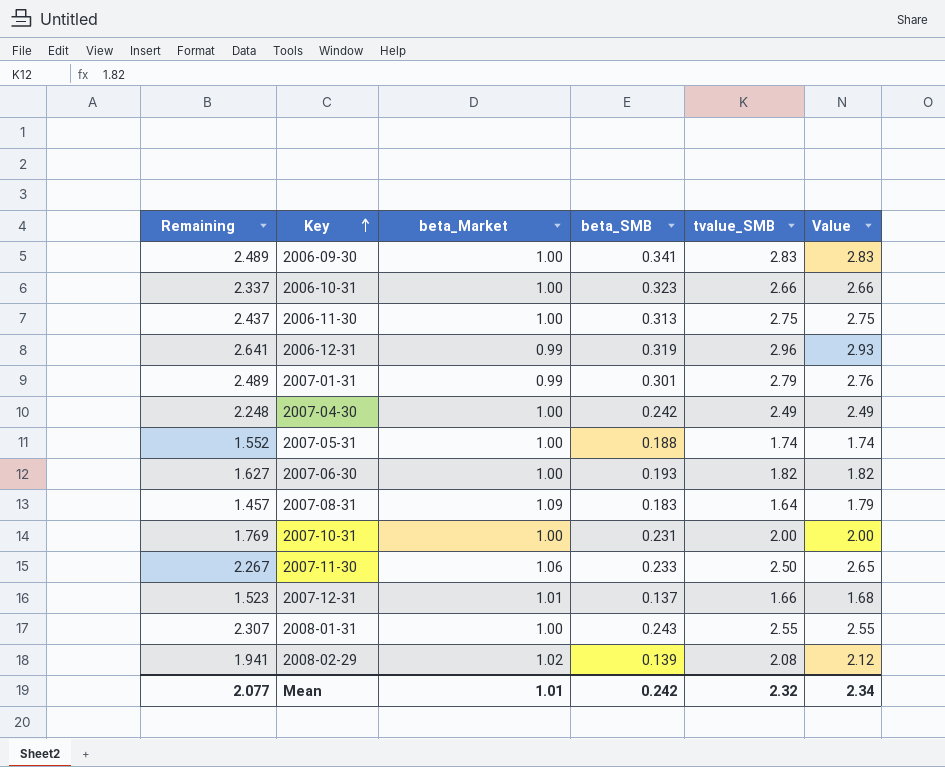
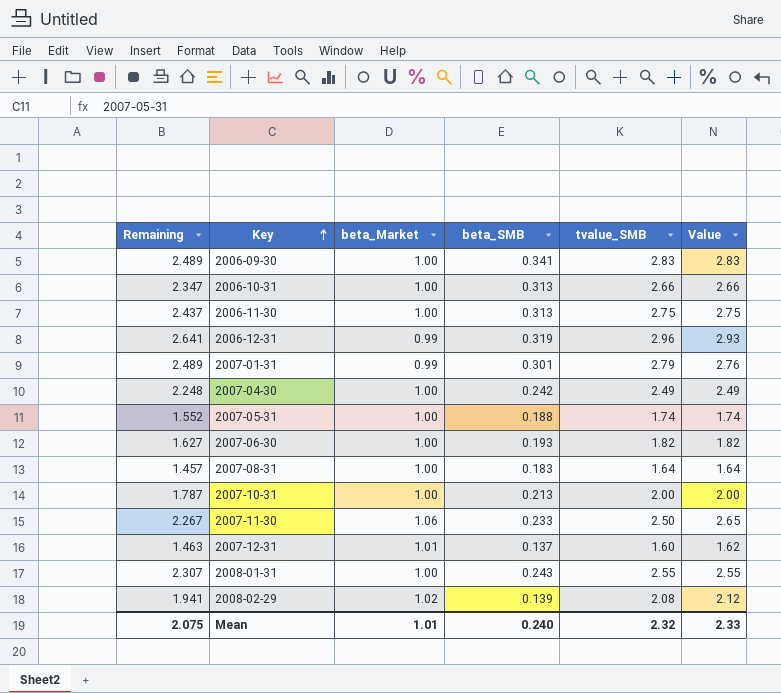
2006-10-31 | Remaining: 2.337 -> 2.347
2006-10-31 | beta_SMB: 0.323 -> 0.313
2007-08-31 | beta_Market: 1.09 -> 1.00
2007-08-31 | Value: 1.79 -> 1.64
2007-10-31 | Remaining: 1.769 -> 1.787
2007-10-31 | beta_SMB: 0.231 -> 0.213
2007-12-31 | Remaining: 1.523 -> 1.463
2007-12-31 | tvalue_SMB: 1.66 -> 1.60
2007-12-31 | Value: 1.68 -> 1.62
Mean | Remaining: 2.077 -> 2.075
Mean | beta_SMB: 0.242 -> 0.240
Mean | Value: 2.34 -> 2.33

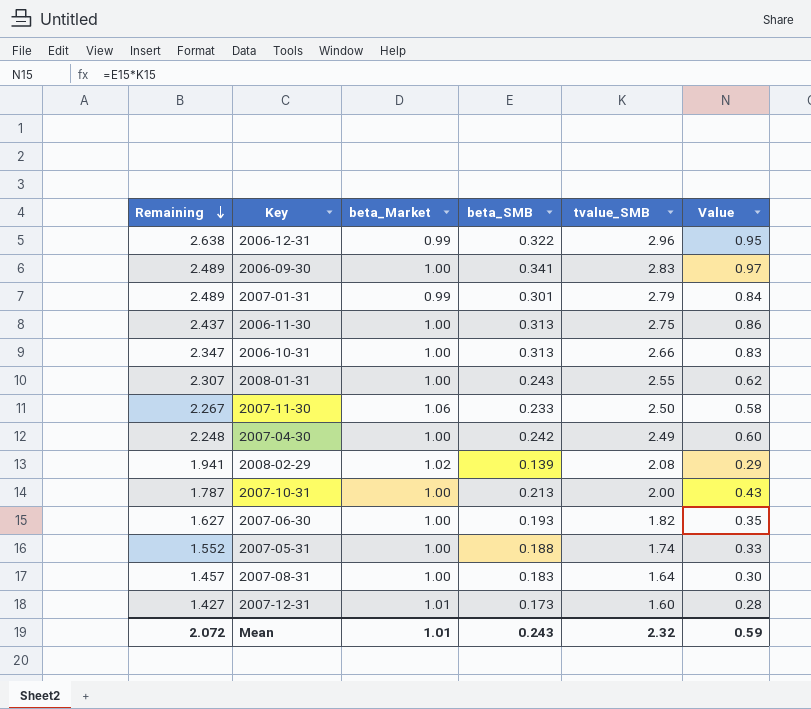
row order: Key ascending -> Remaining descending
column Value | formula: [beta_Market] * [tvalue_SMB] -> [beta_SMB] * [tvalue_SMB]
2006-12-31 | Remaining: 2.641 -> 2.638
2006-12-31 | beta_SMB: 0.319 -> 0.322
2007-12-31 | Remaining: 1.463 -> 1.427
2007-12-31 | beta_SMB: 0.137 -> 0.173
Mean | Remaining: 2.075 -> 2.072
Mean | beta_SMB: 0.240 -> 0.243
Mean | Value: 2.33 -> 0.59

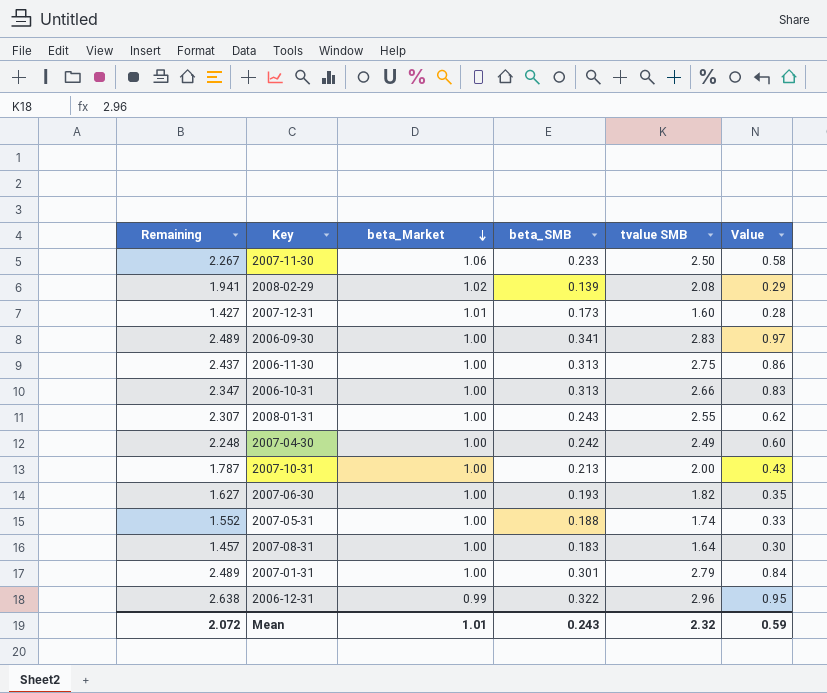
row order: Remaining descending -> beta_Market descending
column name: tvalue_SMB -> tvalue SMB
2007-01-31 | beta_Market: 0.99 -> 1.00

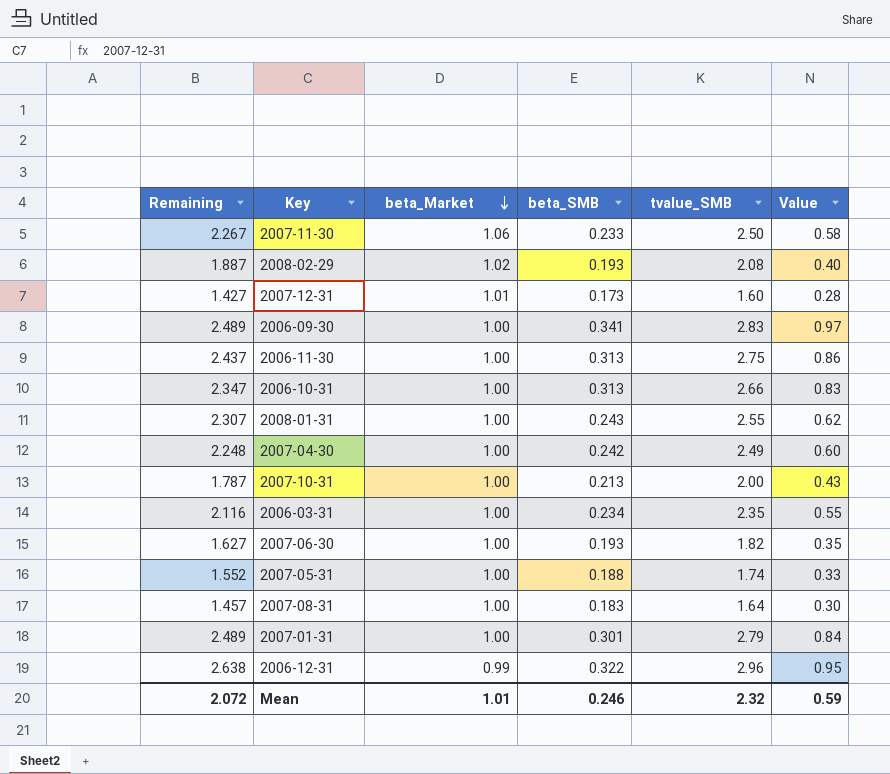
column name: tvalue SMB -> tvalue_SMB
2008-02-29 | Remaining: 1.941 -> 1.887
2008-02-29 | beta_SMB: 0.139 -> 0.193
2008-02-29 | Value: 0.29 -> 0.40
row 2006-03-31: none -> 2.116 | 1.00 | 0.234 | 2.35 | 0.55
Mean | beta_SMB: 0.243 -> 0.246

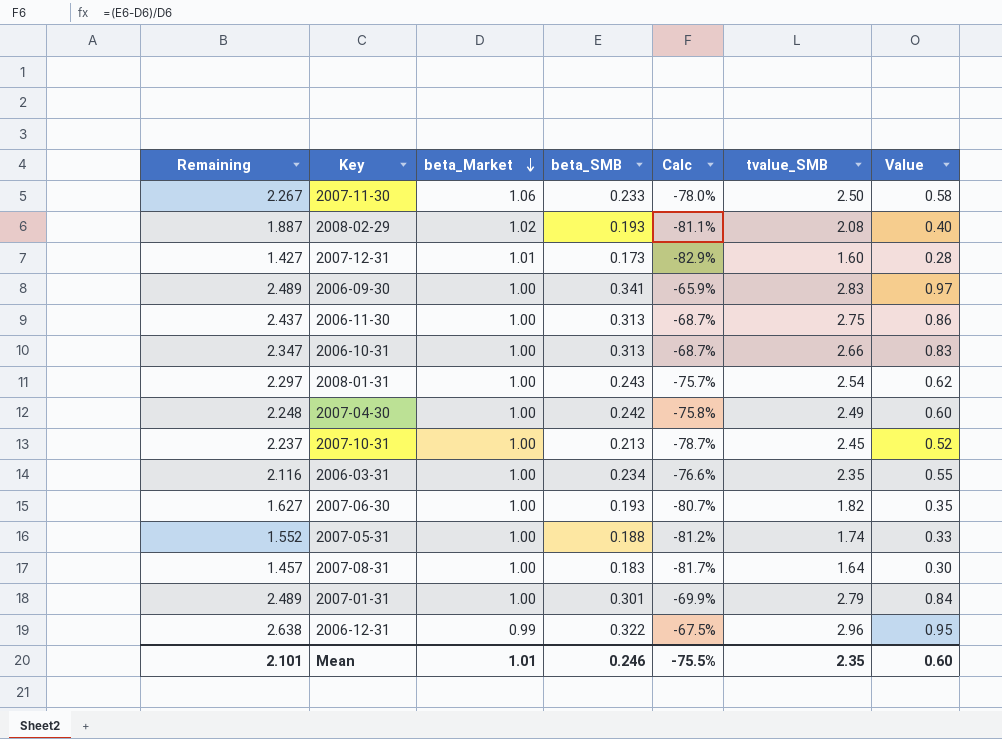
column Calc | formula: none -> ([beta_SMB] - [beta_Market]) / [beta_Market]
2008-01-31 | Remaining: 2.307 -> 2.297
2008-01-31 | tvalue_SMB: 2.55 -> 2.54
2007-10-31 | Remaining: 1.787 -> 2.237
2007-10-31 | tvalue_SMB: 2.00 -> 2.45
2007-10-31 | Value: 0.43 -> 0.52
Mean | Remaining: 2.072 -> 2.101
Mean | tvalue_SMB: 2.32 -> 2.35
Mean | Value: 0.59 -> 0.60

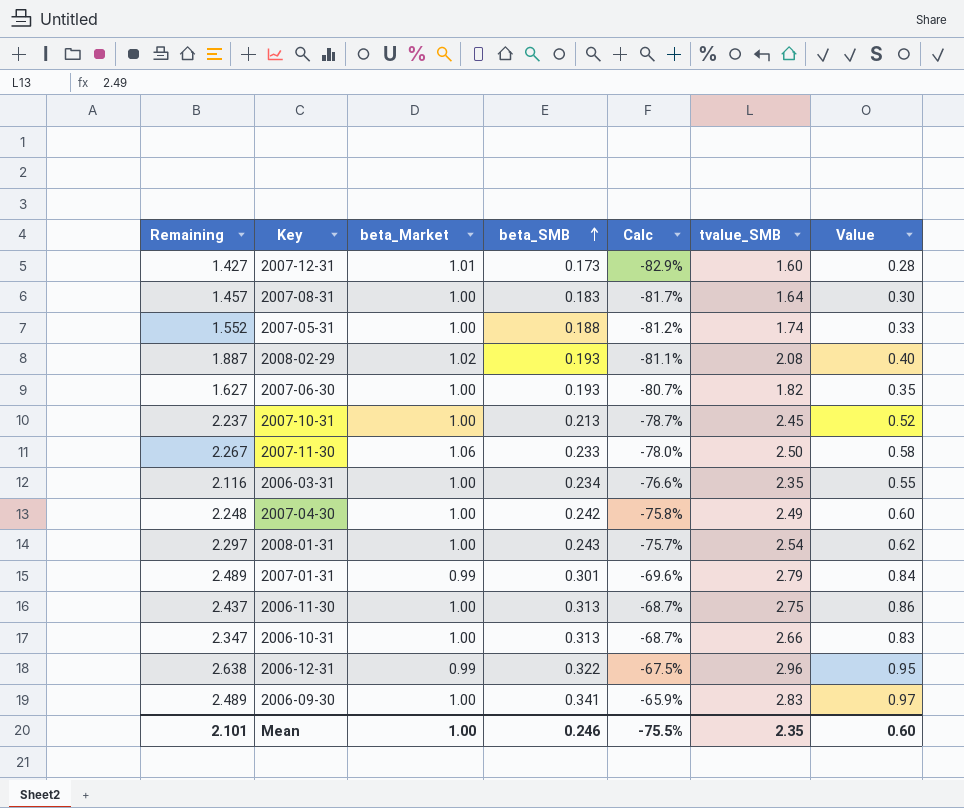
row order: beta_Market descending -> beta_SMB ascending
2007-01-31 | beta_Market: 1.00 -> 0.99
2007-01-31 | Calc: -69.9% -> -69.6%
Mean | beta_Market: 1.01 -> 1.00

